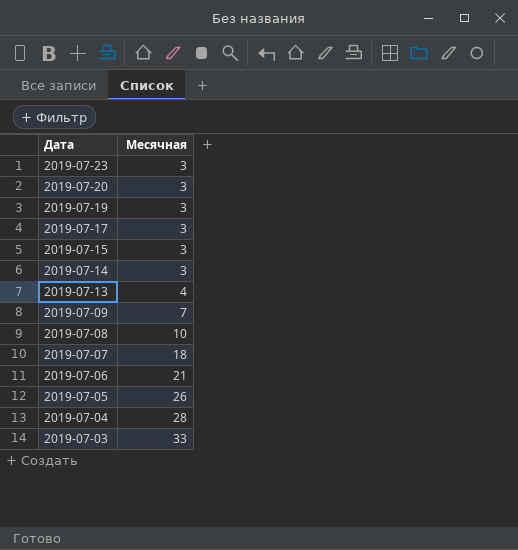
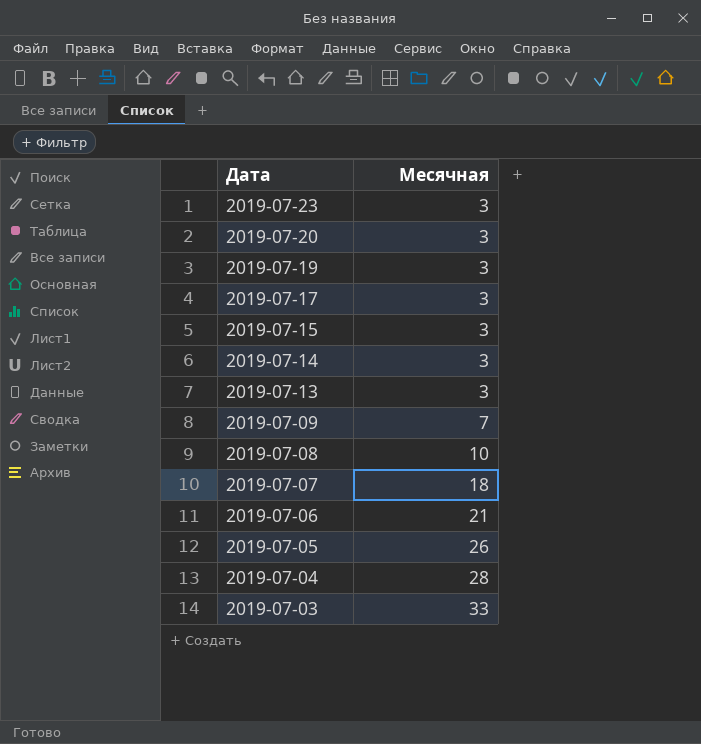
2019-07-13 | Месячная: 4 -> 3

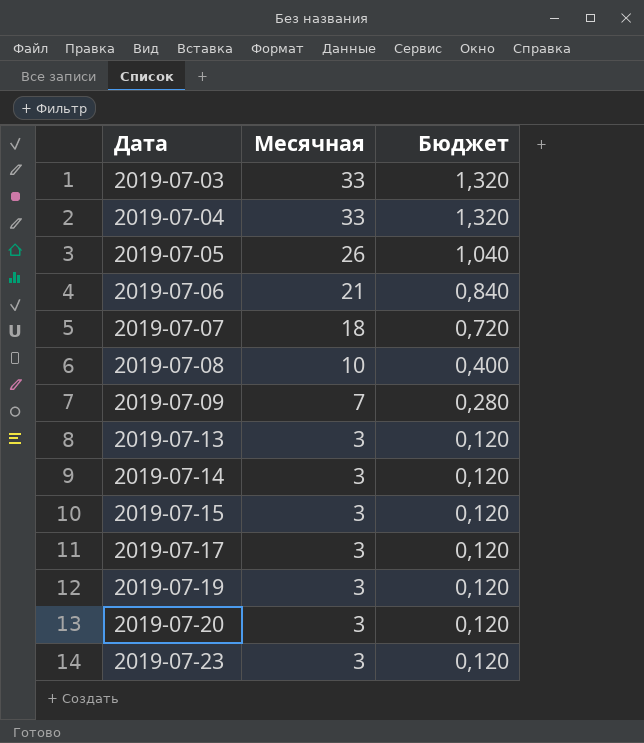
row order: Дата descending -> Дата ascending
column Бюджет | formula: none -> [Месячная] * 0,04
2019-07-04 | Месячная: 28 -> 33

